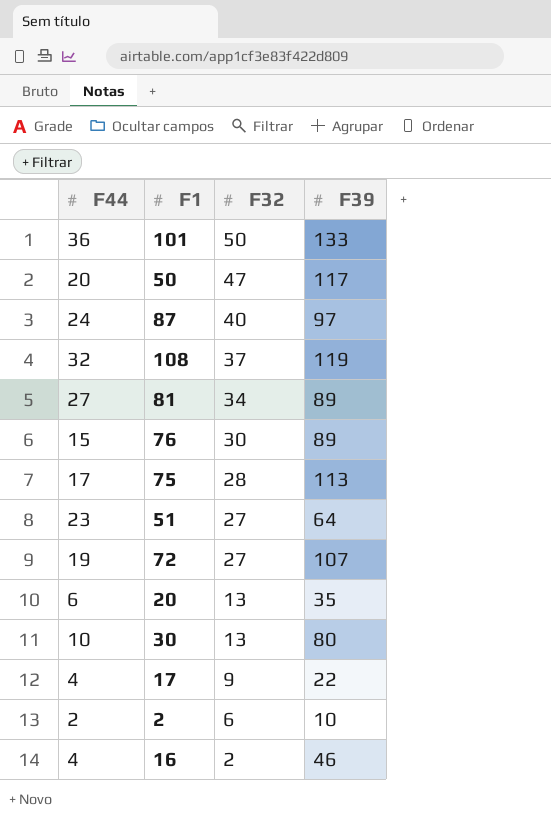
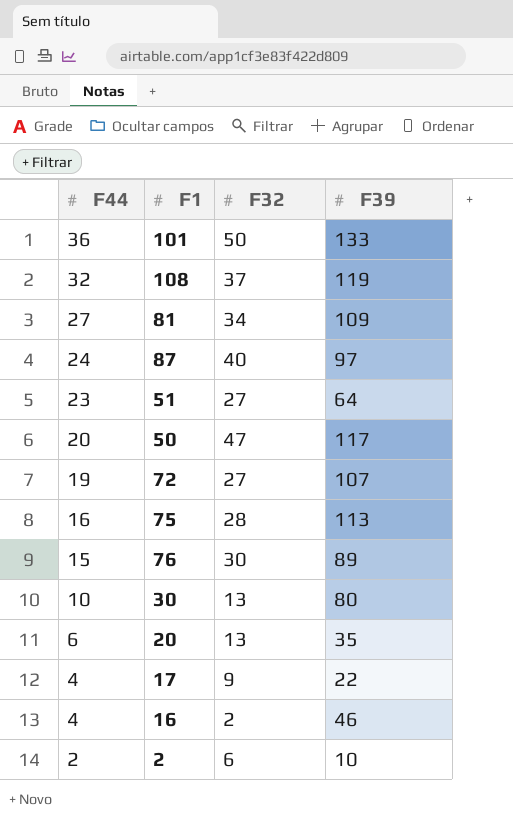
row order: F32 descending -> F44 descending
81 | F39: 89 -> 109
75 | F44: 17 -> 16

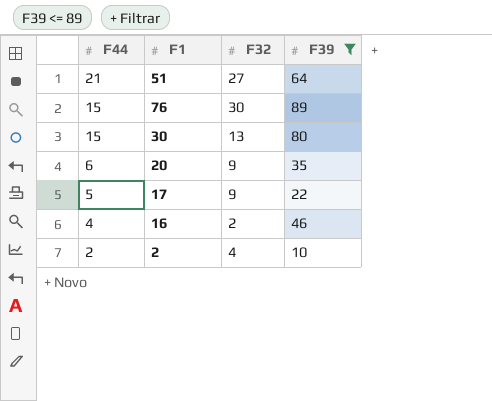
filter: none -> F39 <= 89
51 | F44: 23 -> 21
30 | F44: 10 -> 15
20 | F32: 13 -> 9
17 | F44: 4 -> 5
2 | F32: 6 -> 4

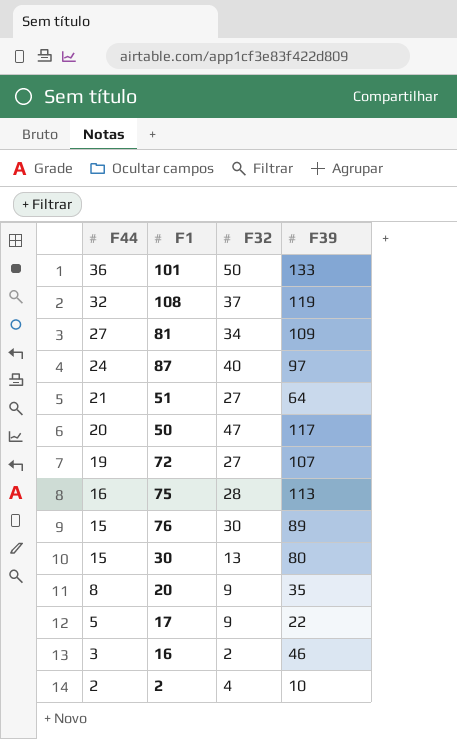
filter: F39 <= 89 -> none
20 | F44: 6 -> 8
16 | F44: 4 -> 3

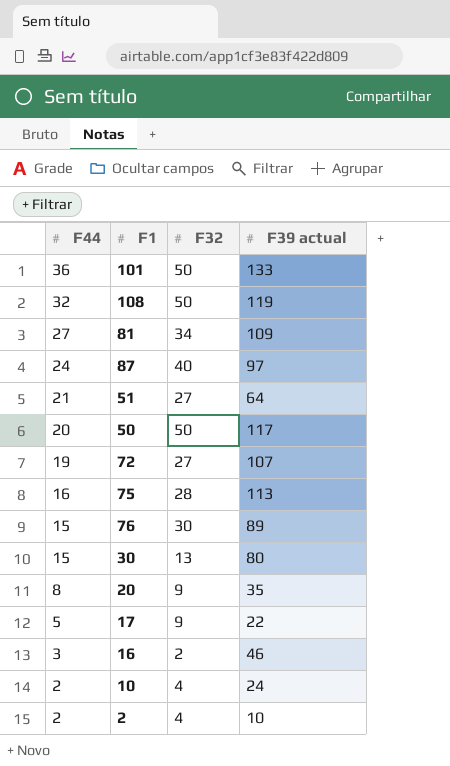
column name: F39 -> F39 actual
108 | F32: 37 -> 50
50 | F32: 47 -> 50
row 10: none -> 2 | 4 | 24

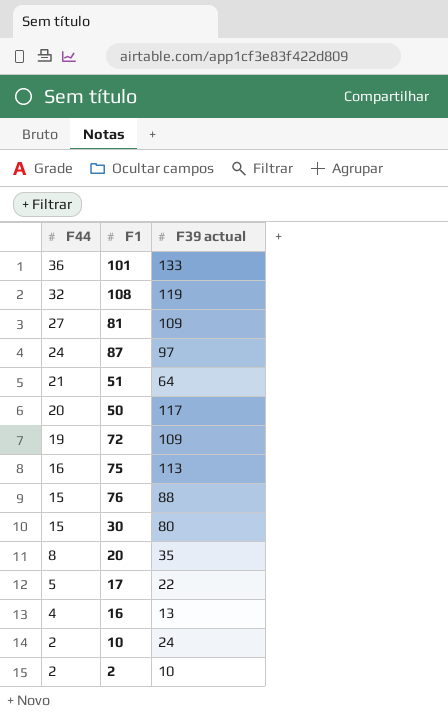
column F32 | position: 3 -> none
72 | F39 actual: 107 -> 109
76 | F39 actual: 89 -> 88
16 | F44: 3 -> 4
16 | F39 actual: 46 -> 13

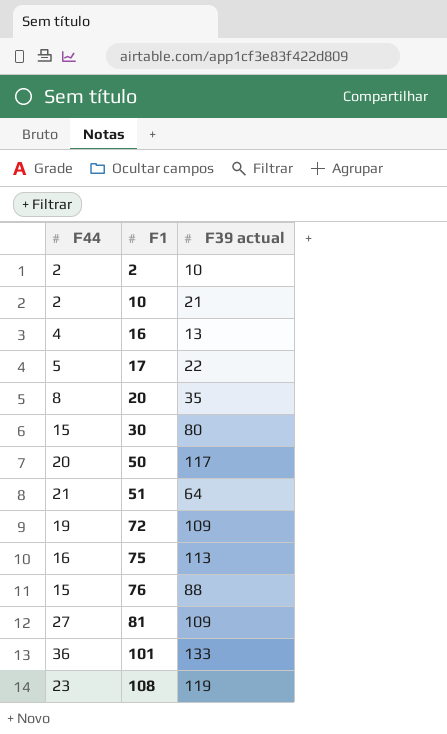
row order: F44 descending -> F1 ascending
row 87: 24 | 97 -> none
10 | F39 actual: 24 -> 21
108 | F44: 32 -> 23

